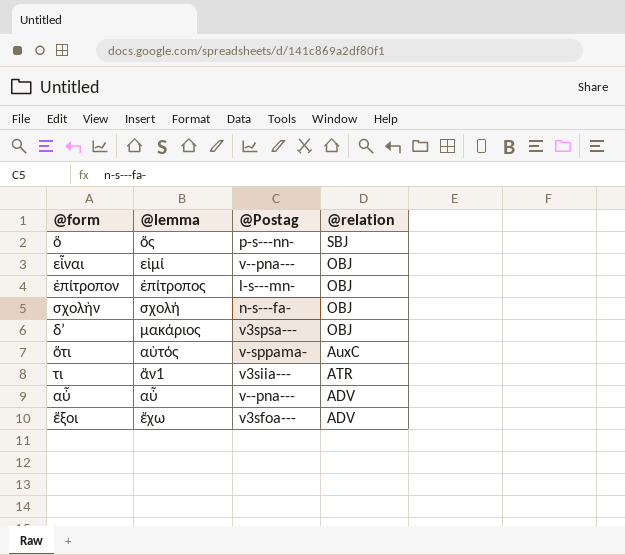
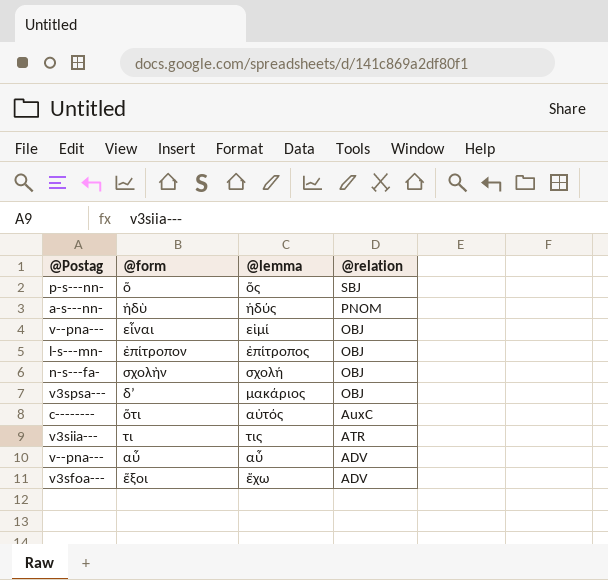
column @Postag | position: 3 -> 1
row ἡδὺ: none -> a-s---nn- | ἡδύς | PNOM
ὅτι | @Postag: v-sppama- -> c--------
τι | @lemma: ἄν1 -> τις

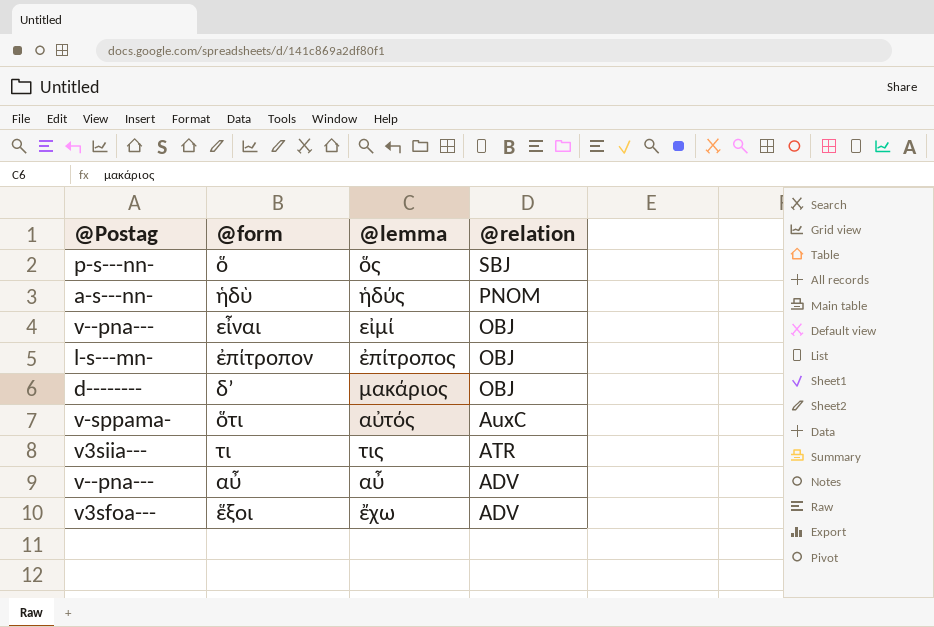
row σχολὴν: n-s---fa- | σχολή | OBJ -> none
δʼ | @Postag: v3spsa--- -> d--------
ὅτι | @Postag: c-------- -> v-sppama-

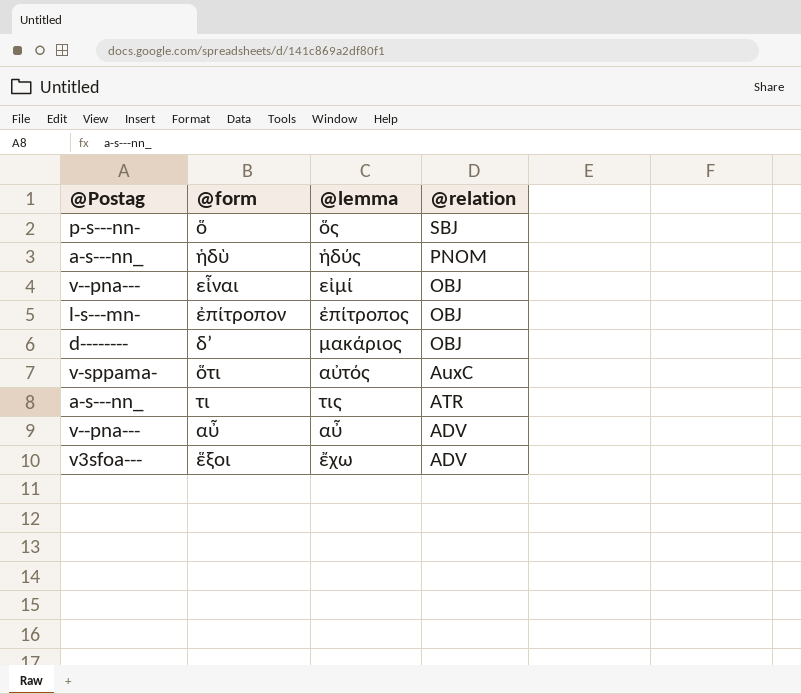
ἡδὺ | @Postag: a-s---nn- -> a-s---nn_
τι | @Postag: v3siia--- -> a-s---nn_

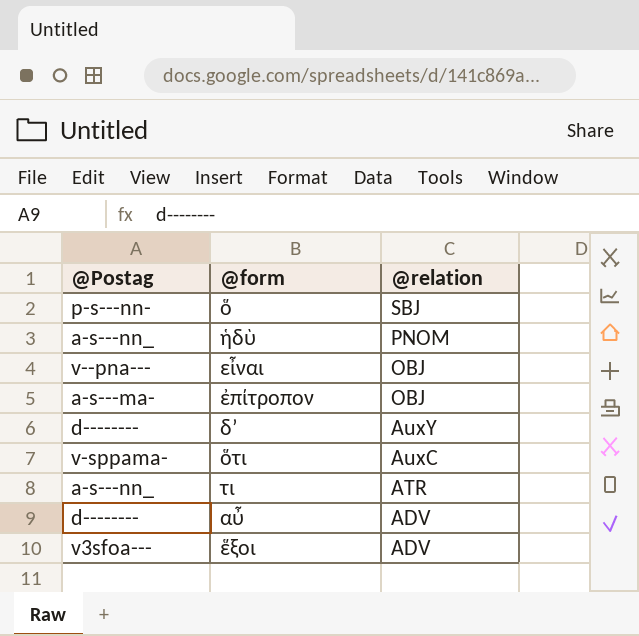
column @lemma | position: 3 -> none
ἐπίτροπον | @Postag: l-s---mn- -> a-s---ma-
δʼ | @relation: OBJ -> AuxY
αὖ | @Postag: v--pna--- -> d--------

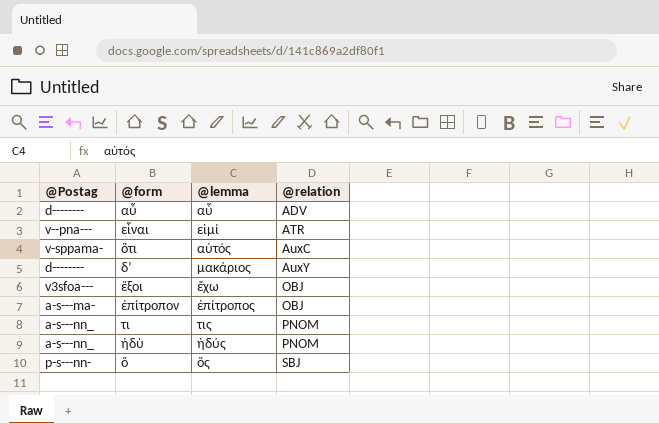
row order: @relation descending -> @relation ascending
column @lemma | position: none -> 3
εἶναι | @relation: OBJ -> ATR
ἕξοι | @relation: ADV -> OBJ
τι | @relation: ATR -> PNOM

